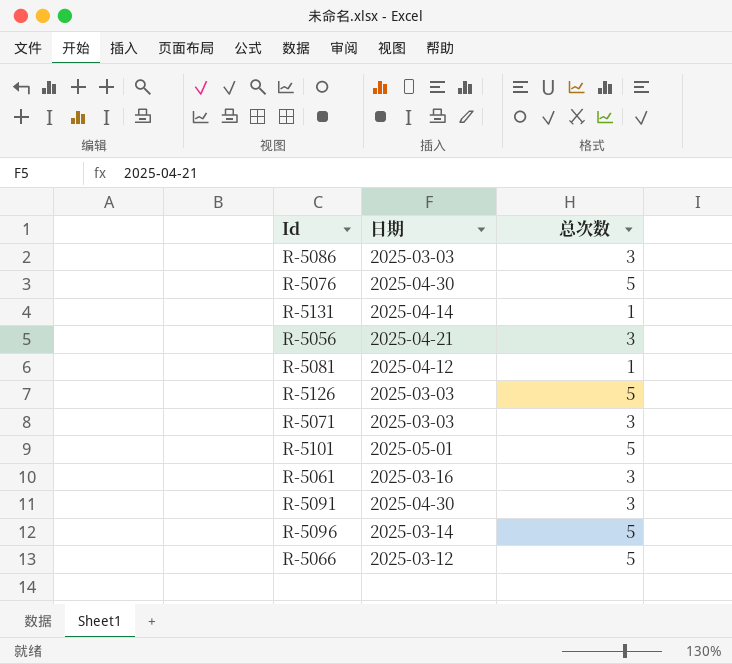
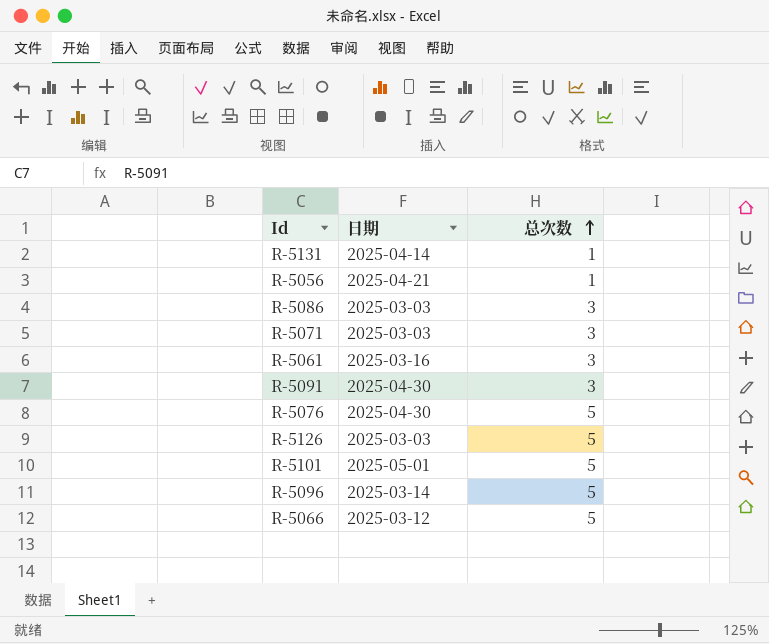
row order: none -> 总次数 ascending
row R-5081: 2025-04-12 | 1 -> none
R-5056 | 总次数: 3 -> 1

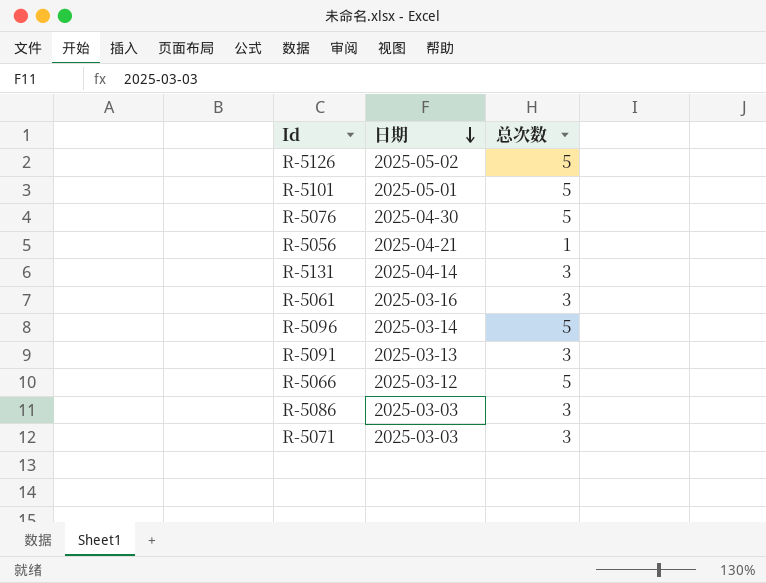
row order: 总次数 ascending -> 日期 descending
R-5126 | 日期: 2025-03-03 -> 2025-05-02
R-5131 | 总次数: 1 -> 3
R-5091 | 日期: 2025-04-30 -> 2025-03-13

